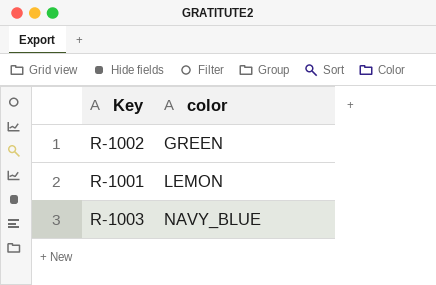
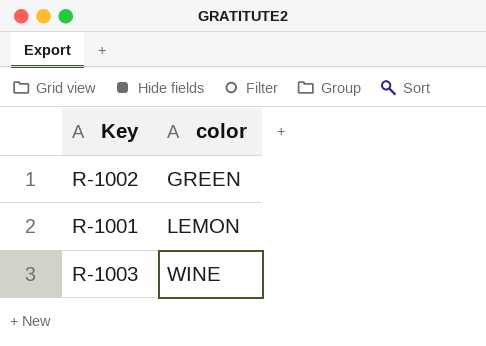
R-1003 | color: NAVY_BLUE -> WINE

